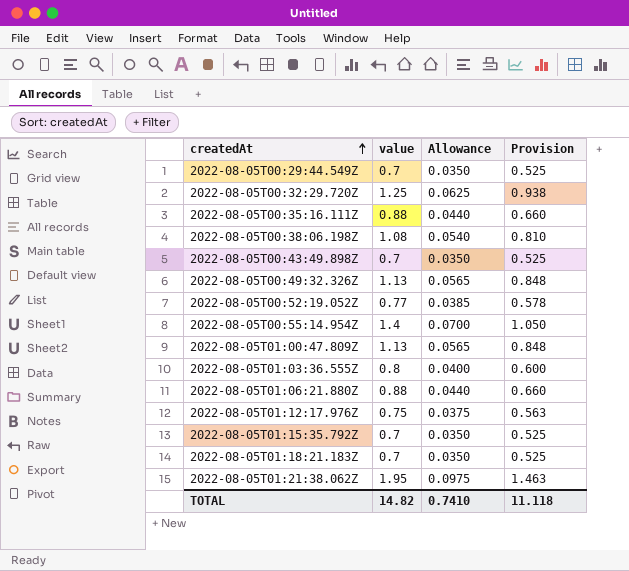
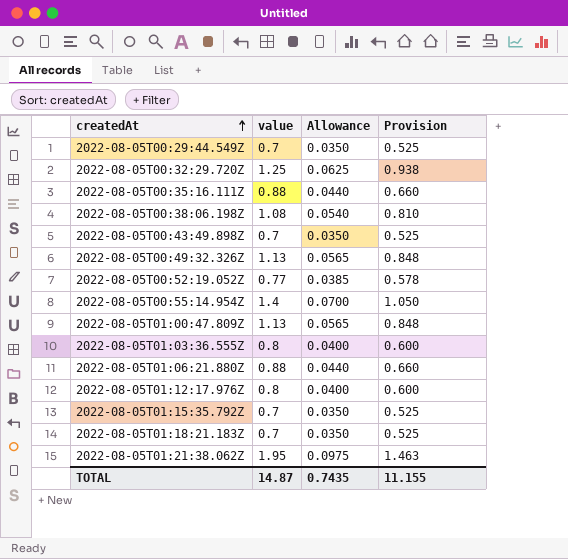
2022-08-05T01:12:17.976Z | value: 0.75 -> 0.8
2022-08-05T01:12:17.976Z | Allowance: 0.0375 -> 0.0400
2022-08-05T01:12:17.976Z | Provision: 0.563 -> 0.600
TOTAL | value: 14.82 -> 14.87
TOTAL | Allowance: 0.7410 -> 0.7435
TOTAL | Provision: 11.118 -> 11.155

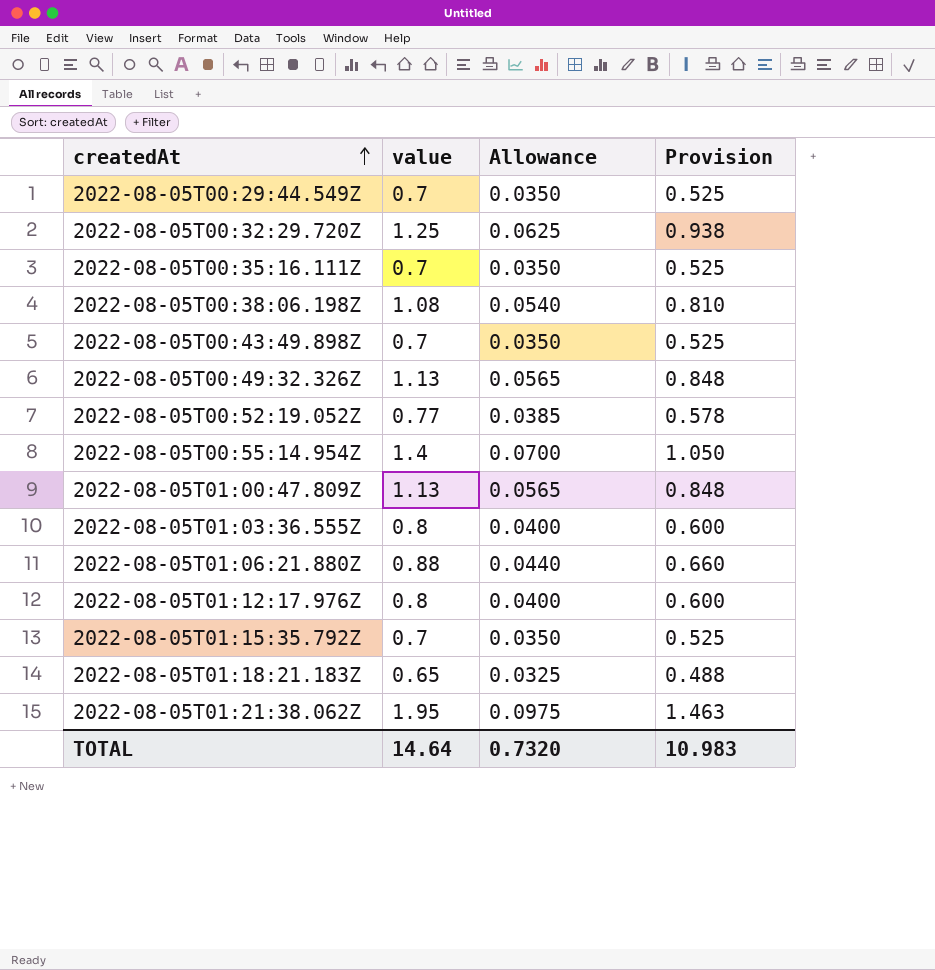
2022-08-05T00:35:16.111Z | value: 0.88 -> 0.7
2022-08-05T00:35:16.111Z | Allowance: 0.0440 -> 0.0350
2022-08-05T00:35:16.111Z | Provision: 0.660 -> 0.525
2022-08-05T01:18:21.183Z | value: 0.7 -> 0.65
2022-08-05T01:18:21.183Z | Allowance: 0.0350 -> 0.0325
2022-08-05T01:18:21.183Z | Provision: 0.525 -> 0.488
TOTAL | value: 14.87 -> 14.64
TOTAL | Allowance: 0.7435 -> 0.7320
TOTAL | Provision: 11.155 -> 10.983

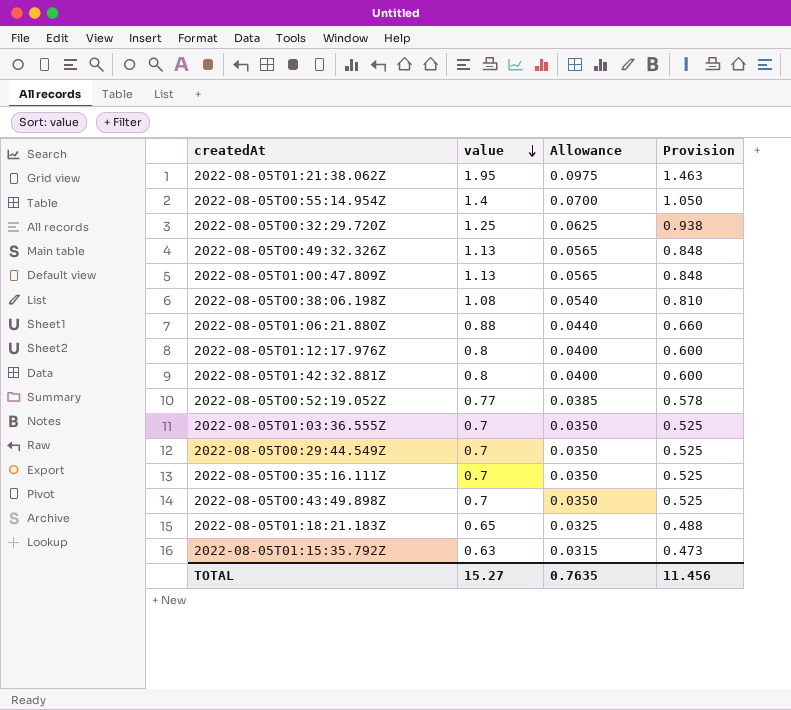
row order: createdAt ascending -> value descending
row 2022-08-05T01:42:32.881Z: none -> 0.8 | 0.0400 | 0.600
2022-08-05T01:03:36.555Z | value: 0.8 -> 0.7
2022-08-05T01:03:36.555Z | Allowance: 0.0400 -> 0.0350
2022-08-05T01:03:36.555Z | Provision: 0.600 -> 0.525
2022-08-05T01:15:35.792Z | value: 0.7 -> 0.63
2022-08-05T01:15:35.792Z | Allowance: 0.0350 -> 0.0315
2022-08-05T01:15:35.792Z | Provision: 0.525 -> 0.473
TOTAL | value: 14.64 -> 15.27
TOTAL | Allowance: 0.7320 -> 0.7635
TOTAL | Provision: 10.983 -> 11.456

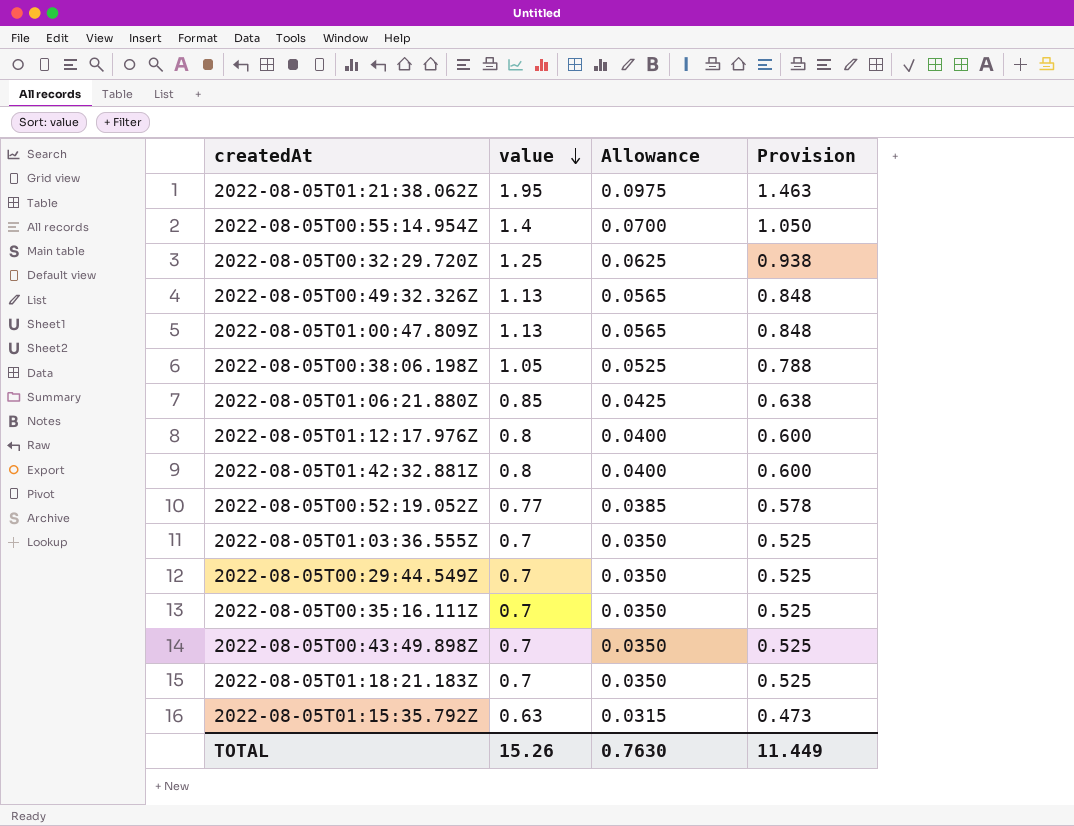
2022-08-05T00:38:06.198Z | value: 1.08 -> 1.05
2022-08-05T00:38:06.198Z | Allowance: 0.0540 -> 0.0525
2022-08-05T00:38:06.198Z | Provision: 0.810 -> 0.788
2022-08-05T01:06:21.880Z | value: 0.88 -> 0.85
2022-08-05T01:06:21.880Z | Allowance: 0.0440 -> 0.0425
2022-08-05T01:06:21.880Z | Provision: 0.660 -> 0.638
2022-08-05T01:18:21.183Z | value: 0.65 -> 0.7
2022-08-05T01:18:21.183Z | Allowance: 0.0325 -> 0.0350
2022-08-05T01:18:21.183Z | Provision: 0.488 -> 0.525
TOTAL | value: 15.27 -> 15.26
TOTAL | Allowance: 0.7635 -> 0.7630
TOTAL | Provision: 11.456 -> 11.449

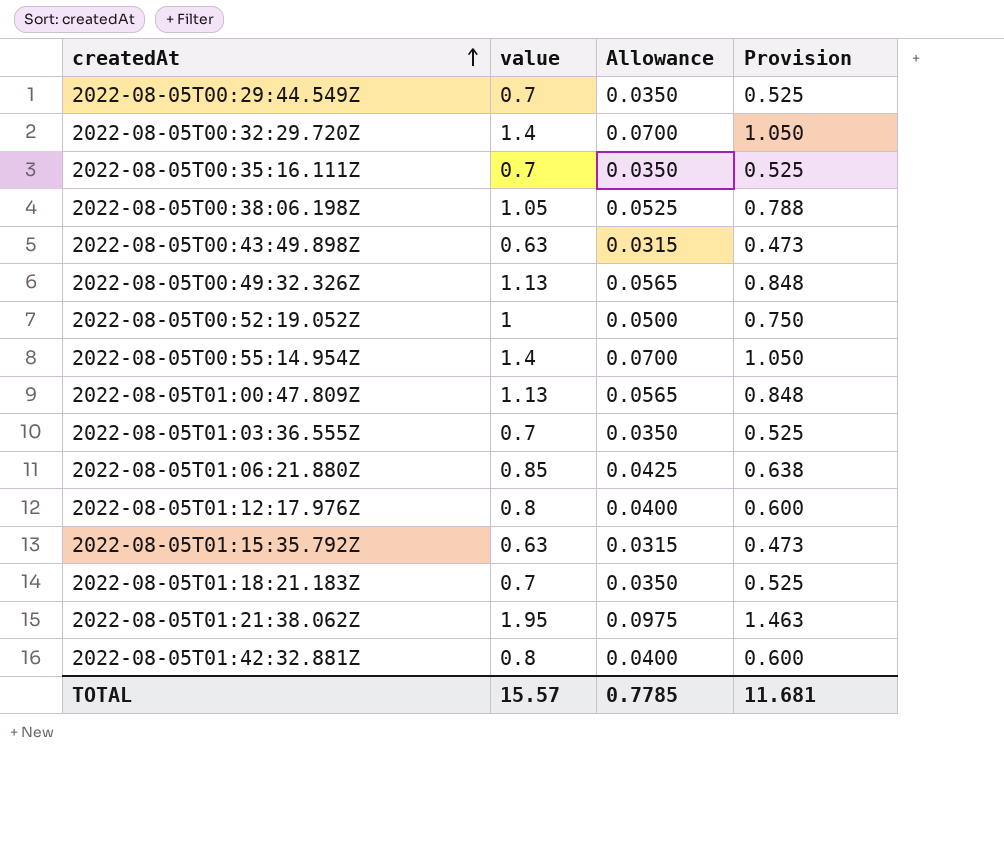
row order: value descending -> createdAt ascending
2022-08-05T00:32:29.720Z | value: 1.25 -> 1.4
2022-08-05T00:32:29.720Z | Allowance: 0.0625 -> 0.0700
2022-08-05T00:32:29.720Z | Provision: 0.938 -> 1.050
2022-08-05T00:43:49.898Z | value: 0.7 -> 0.63
2022-08-05T00:43:49.898Z | Allowance: 0.0350 -> 0.0315
2022-08-05T00:43:49.898Z | Provision: 0.525 -> 0.473
2022-08-05T00:52:19.052Z | value: 0.77 -> 1
2022-08-05T00:52:19.052Z | Allowance: 0.0385 -> 0.0500
2022-08-05T00:52:19.052Z | Provision: 0.578 -> 0.750
TOTAL | value: 15.26 -> 15.57
TOTAL | Allowance: 0.7630 -> 0.7785
TOTAL | Provision: 11.449 -> 11.681

